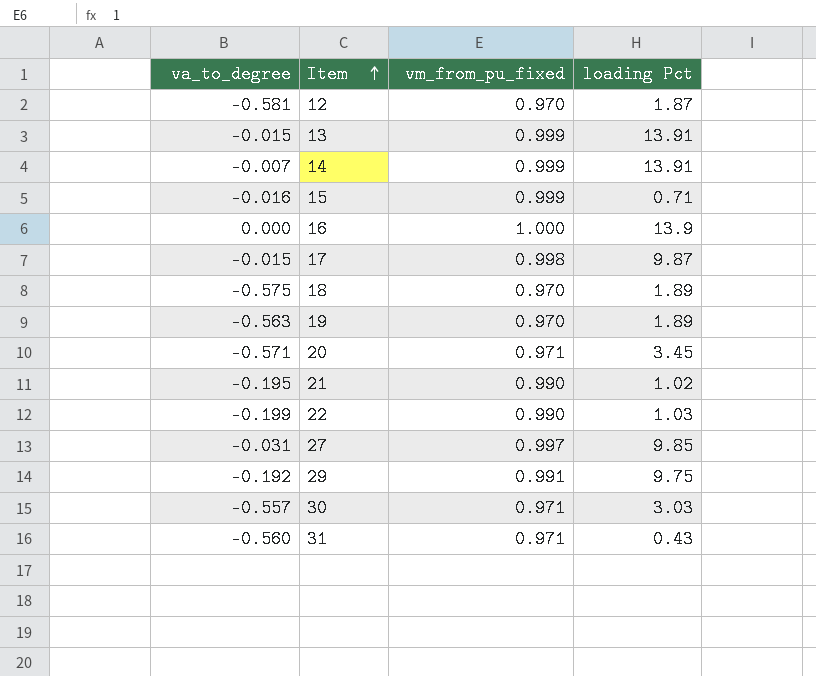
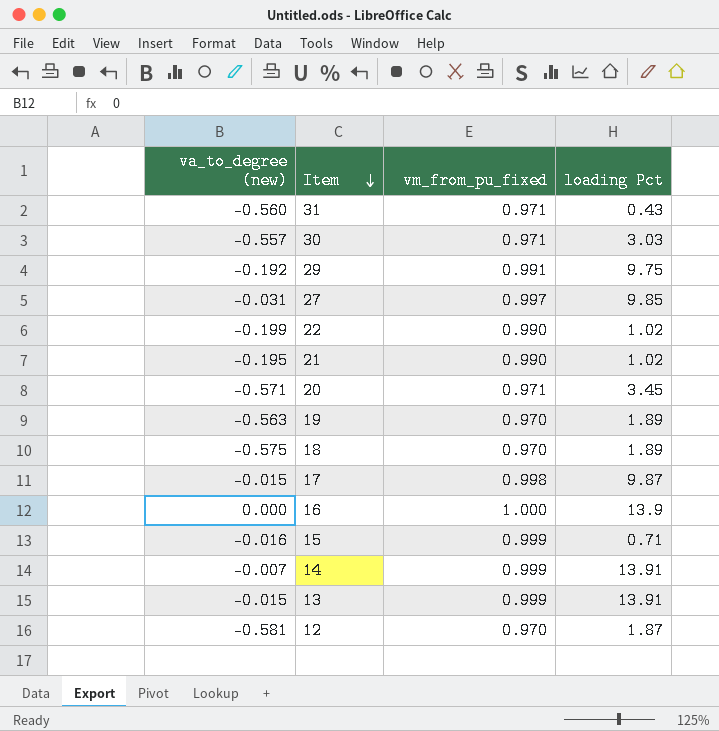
row order: Item ascending -> Item descending
column name: va_to_degree -> va_to_degree (new)
22 | loading Pct: 1.03 -> 1.02

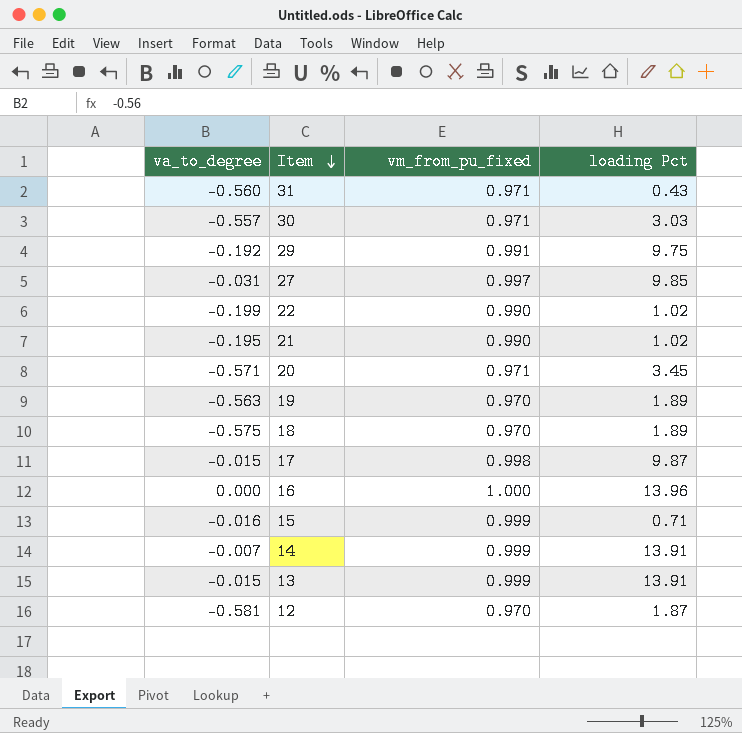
column name: va_to_degree (new) -> va_to_degree
16 | loading Pct: 13.9 -> 13.96

